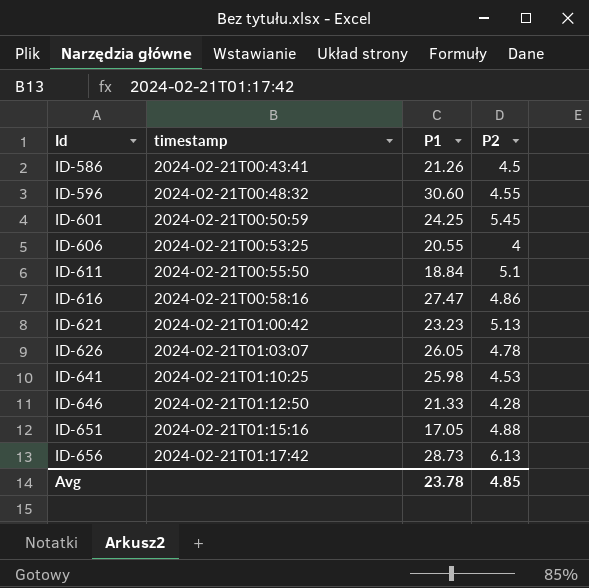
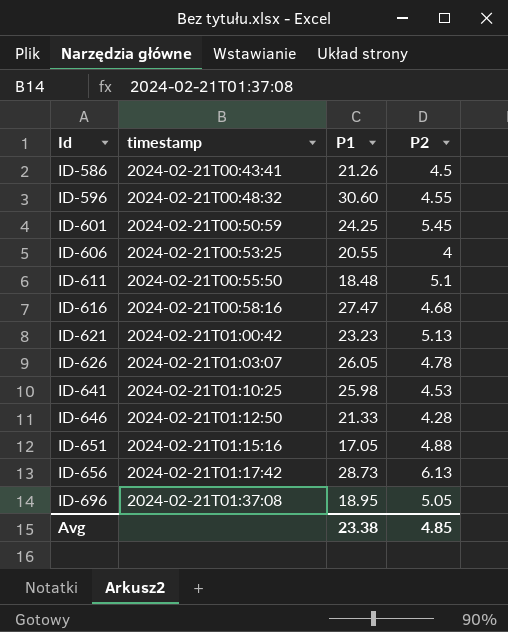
ID-611 | P1: 18.84 -> 18.48
ID-616 | P2: 4.86 -> 4.68
row ID-696: none -> 2024-02-21T01:37:08 | 18.95 | 5.05
Avg | P1: 23.78 -> 23.38

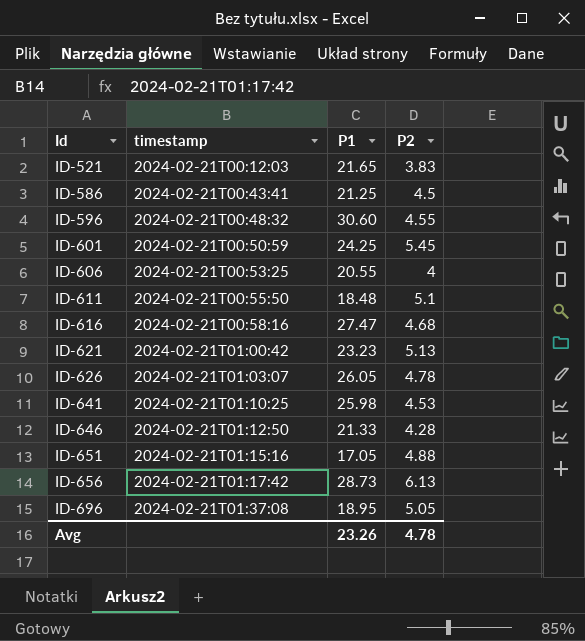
row ID-521: none -> 2024-02-21T00:12:03 | 21.65 | 3.83
ID-586 | P1: 21.26 -> 21.25
Avg | P1: 23.38 -> 23.26
Avg | P2: 4.85 -> 4.78

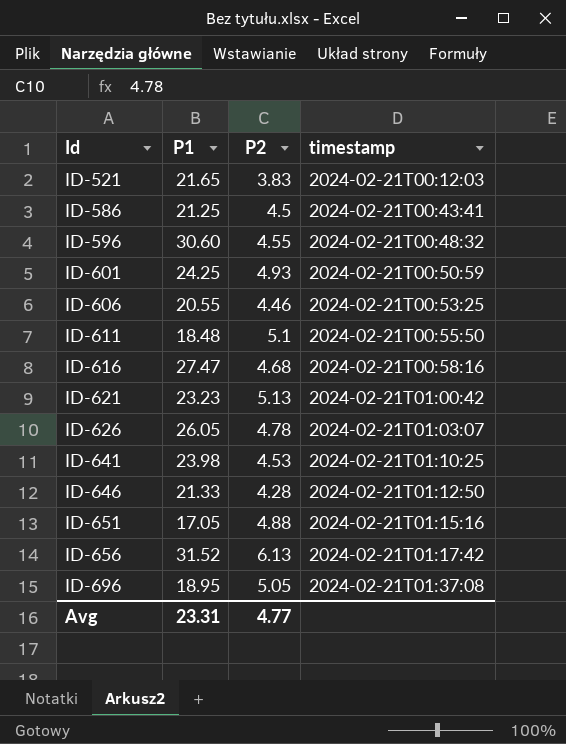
column timestamp | position: 2 -> 4
ID-601 | P2: 5.45 -> 4.93
ID-606 | P2: 4 -> 4.46
ID-641 | P1: 25.98 -> 23.98
ID-656 | P1: 28.73 -> 31.52
Avg | P1: 23.26 -> 23.31
Avg | P2: 4.78 -> 4.77

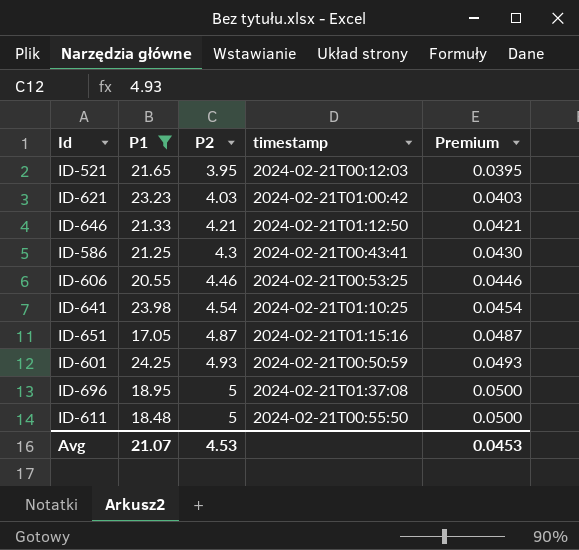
filter: none -> P1 <= 24.25
row order: Id ascending -> P2 ascending
column Premium | formula: none -> [P2] * 0.01
ID-521 | P2: 3.83 -> 3.95
ID-621 | P2: 5.13 -> 4.03
ID-646 | P2: 4.28 -> 4.21
ID-586 | P2: 4.5 -> 4.3
ID-641 | P2: 4.53 -> 4.54
ID-651 | P2: 4.88 -> 4.87
ID-696 | P2: 5.05 -> 5
ID-611 | P2: 5.1 -> 5
Avg | P1: 23.31 -> 21.07
Avg | P2: 4.77 -> 4.53

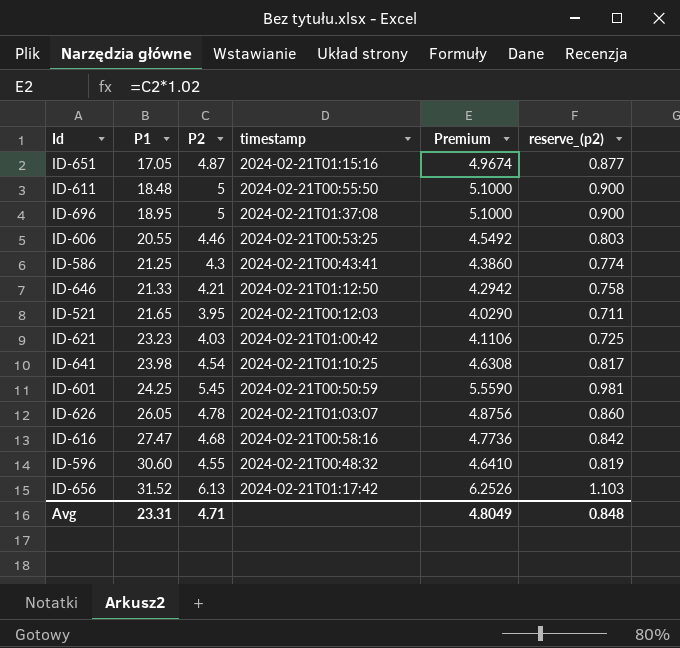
filter: P1 <= 24.25 -> none
row order: P2 ascending -> P1 ascending
column Premium | formula: [P2] * 0.01 -> [P2] * 1.02
column reserve_(p2) | formula: none -> [P2] * 0.18
ID-601 | P2: 4.93 -> 5.45
Avg | P1: 21.07 -> 23.31
Avg | P2: 4.53 -> 4.71
Avg | Premium: 0.0453 -> 4.8049

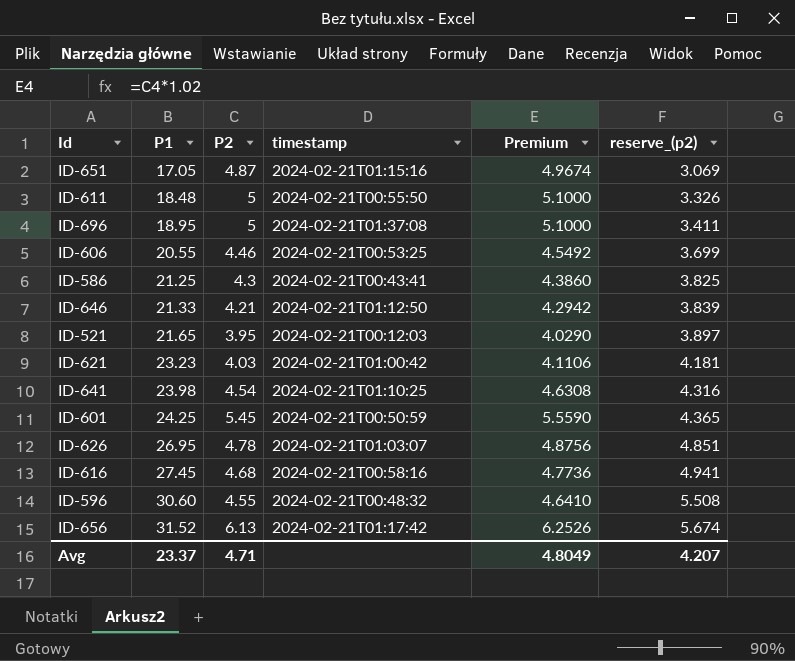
column reserve_(p2) | formula: [P2] * 0.18 -> [P1] * 0.18
ID-626 | P1: 26.05 -> 26.95
ID-616 | P1: 27.47 -> 27.45
Avg | P1: 23.31 -> 23.37
Avg | reserve_(p2): 0.848 -> 4.207

